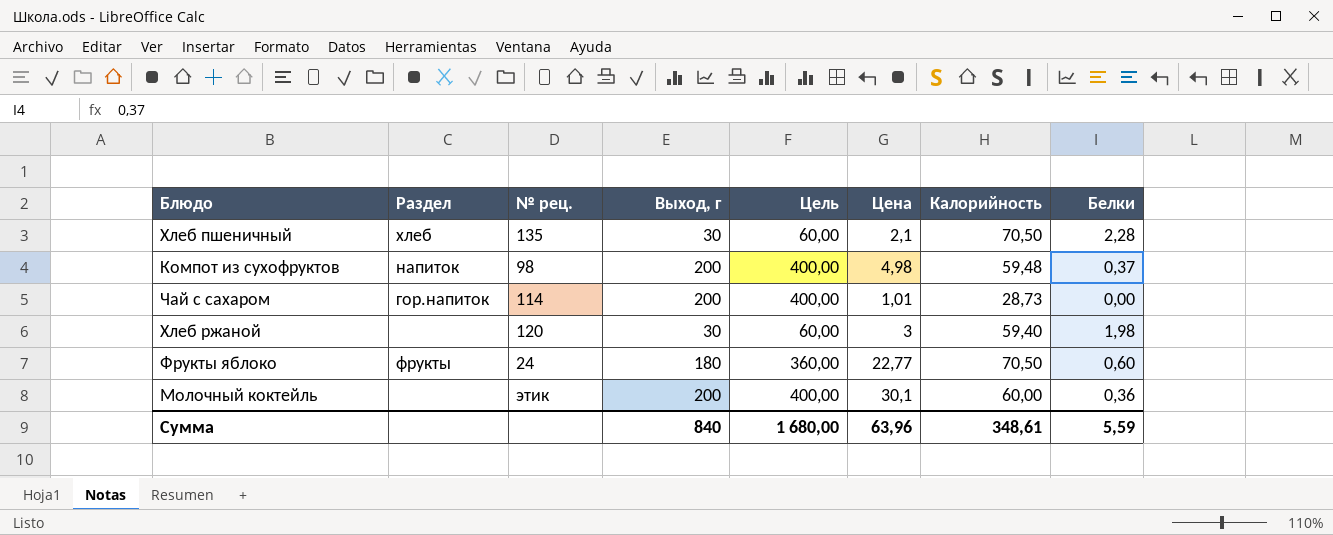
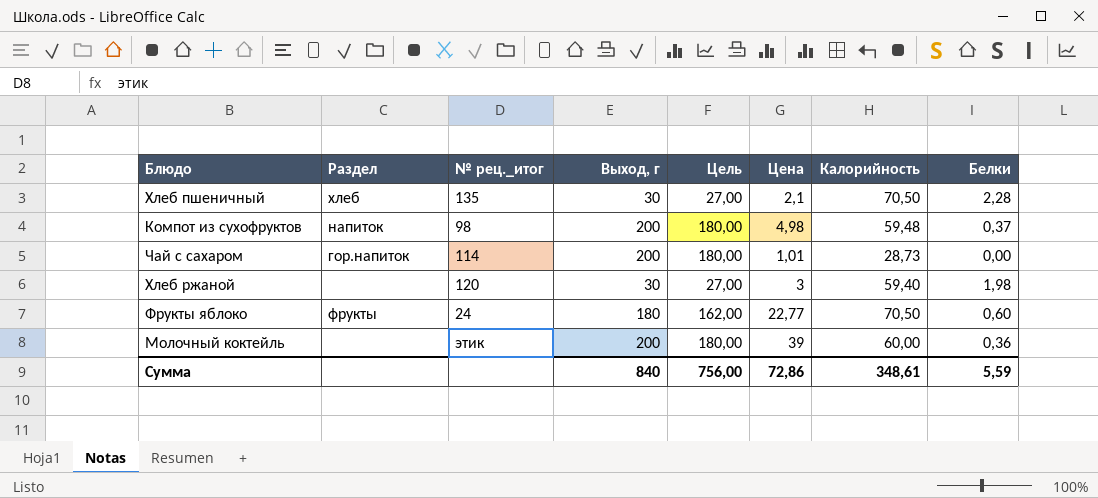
column name: № рец. -> № рец._итог
column Цель | formula: [Выход, г] * 2 -> [Выход, г] * 0,9
Молочный коктейль | Цена: 30,1 -> 39
Сумма | Цель: 1 680,00 -> 756,00
Сумма | Цена: 63,96 -> 72,86

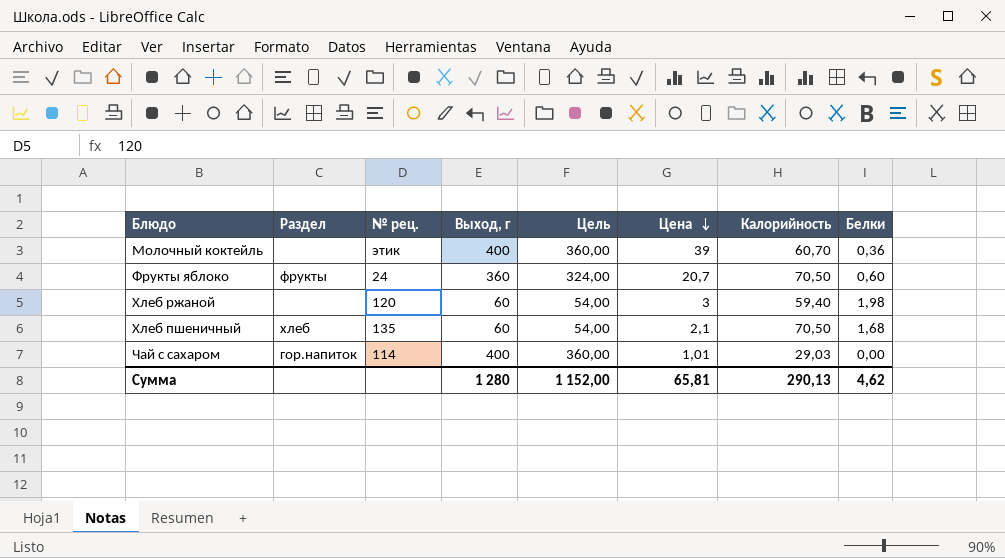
row order: none -> Цена descending
column name: № рец._итог -> № рец.
row Компот из сухофруктов: напиток | 98 | 200 | 180,00 | 4,98 | 59,48 | 0,37 -> none
Молочный коктейль | Выход, г: 200 -> 400
Молочный коктейль | Цель: 180,00 -> 360,00
Молочный коктейль | Калорийность: 60,00 -> 60,70
Фрукты яблоко | Выход, г: 180 -> 360
Фрукты яблоко | Цель: 162,00 -> 324,00
Фрукты яблоко | Цена: 22,77 -> 20,7
Хлеб ржаной | Выход, г: 30 -> 60
Хлеб ржаной | Цель: 27,00 -> 54,00
Хлеб пшеничный | Выход, г: 30 -> 60
Хлеб пшеничный | Цель: 27,00 -> 54,00
Хлеб пшеничный | Белки: 2,28 -> 1,68
Чай с сахаром | Выход, г: 200 -> 400
Чай с сахаром | Цель: 180,00 -> 360,00
Чай с сахаром | Калорийность: 28,73 -> 29,03
Сумма | Выход, г: 840 -> 1 280
Сумма | Цель: 756,00 -> 1 152,00
Сумма | Цена: 72,86 -> 65,81
Сумма | Калорийность: 348,61 -> 290,13
Сумма | Белки: 5,59 -> 4,62

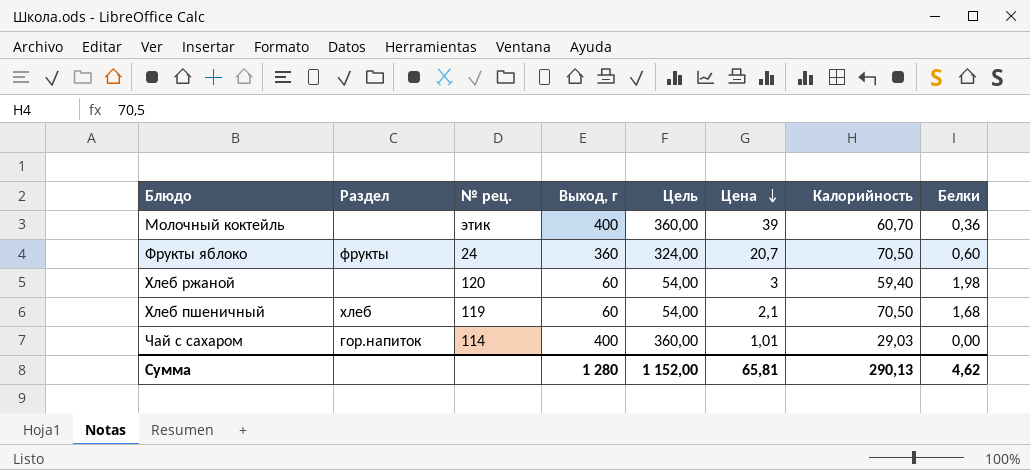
Хлеб пшеничный | № рец.: 135 -> 119

